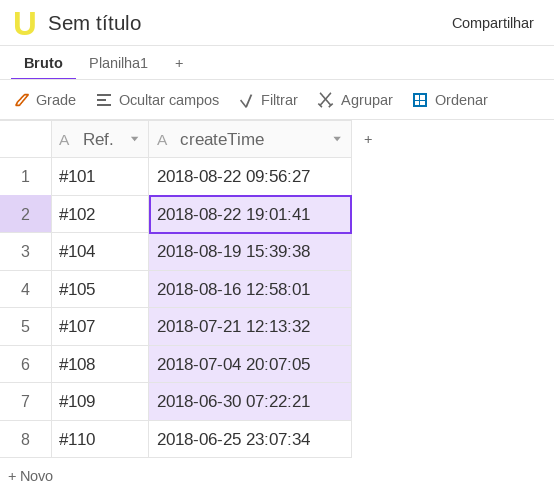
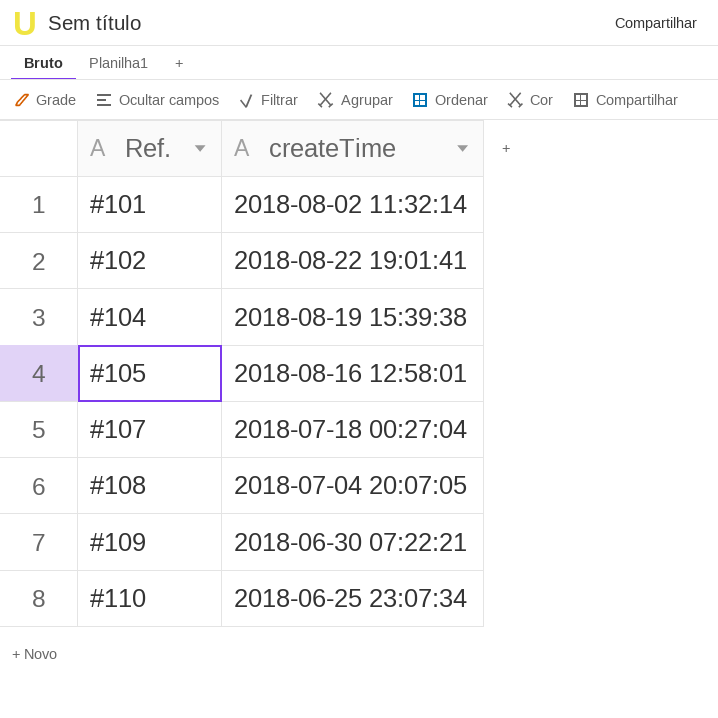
#101 | createTime: 2018-08-22 09:56:27 -> 2018-08-02 11:32:14
#107 | createTime: 2018-07-21 12:13:32 -> 2018-07-18 00:27:04

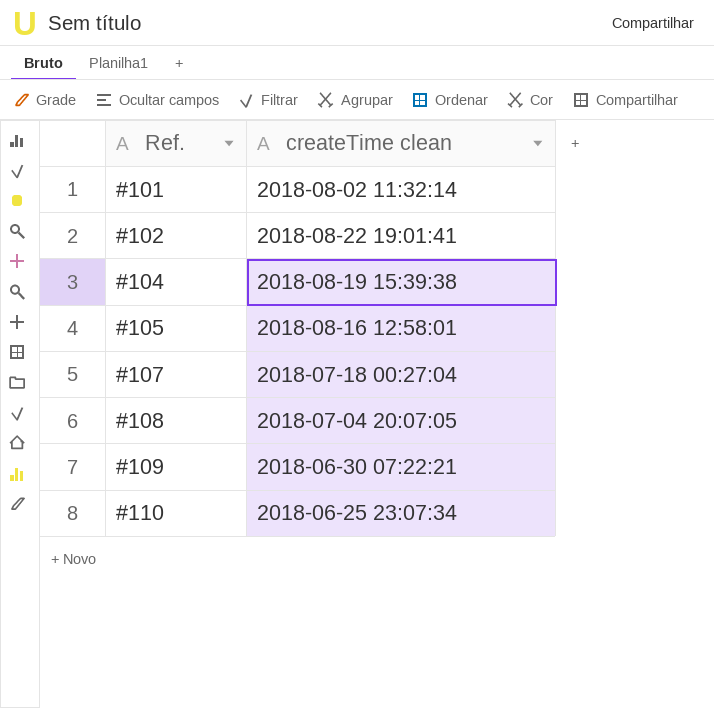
column name: createTime -> createTime clean

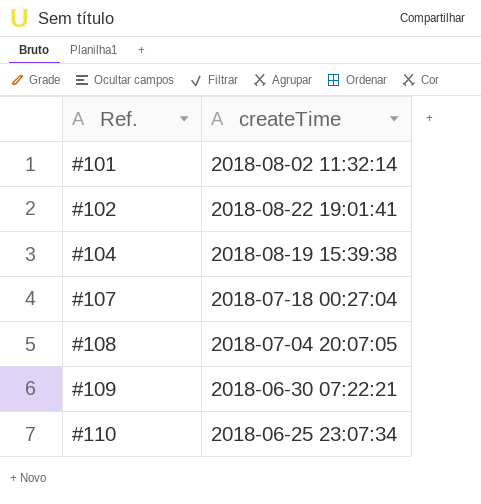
column name: createTime clean -> createTime
row #105: 2018-08-16 12:58:01 -> none

